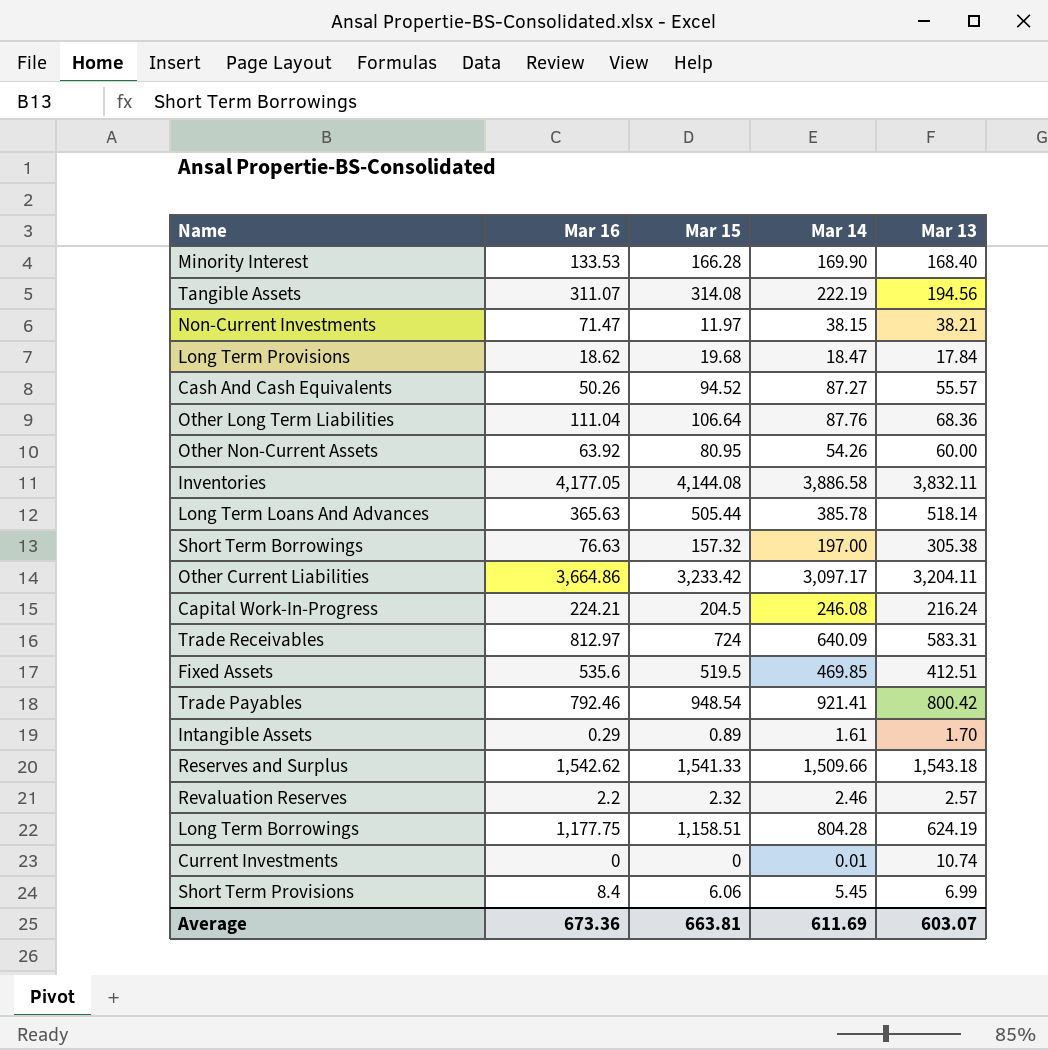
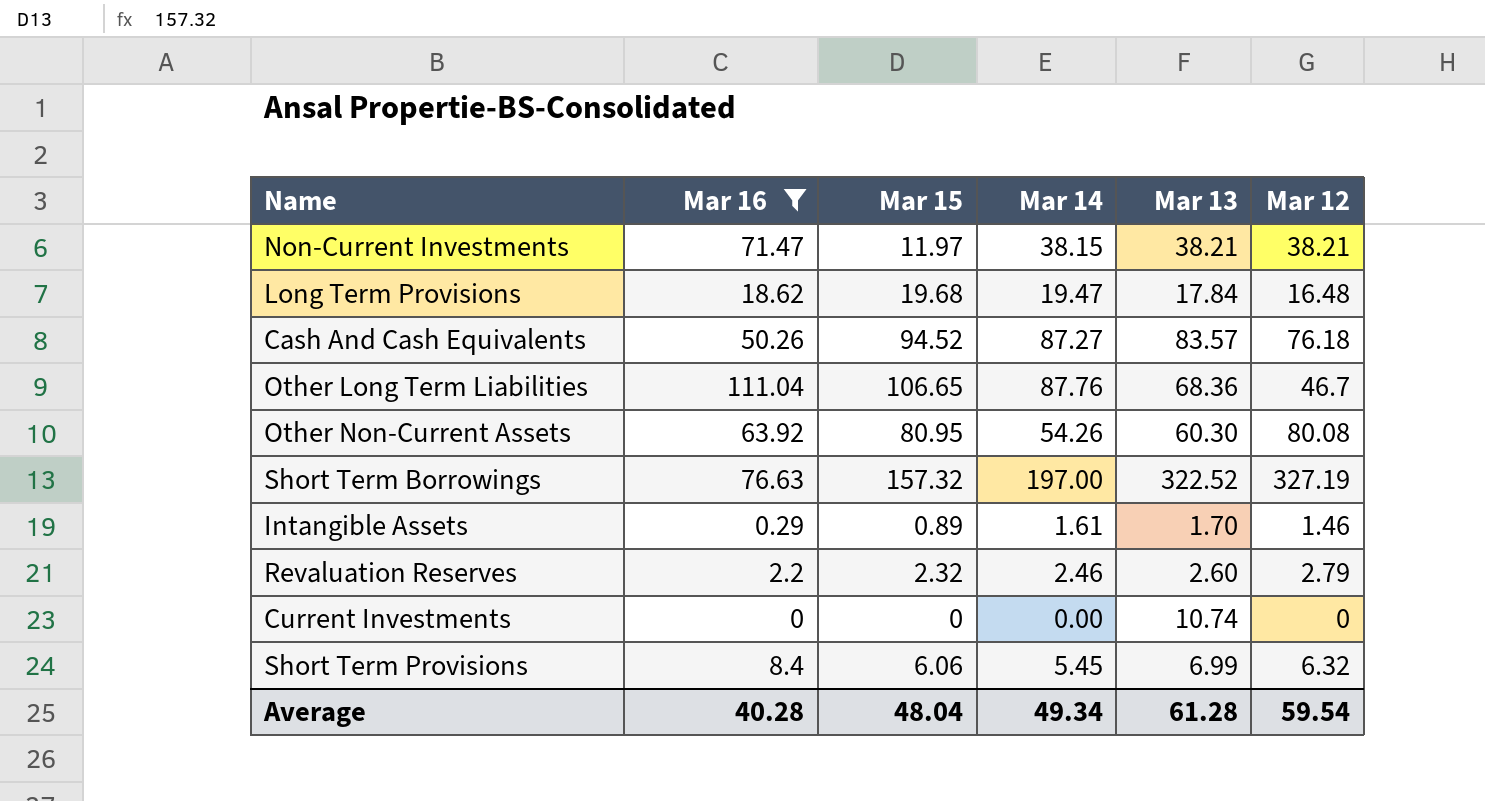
filter: none -> Mar 16 <= 111.04
column Mar 12 | position: none -> 6
Long Term Provisions | Mar 14: 18.47 -> 19.47
Cash And Cash Equivalents | Mar 13: 55.57 -> 83.57
Other Long Term Liabilities | Mar 15: 106.64 -> 106.65
Other Non-Current Assets | Mar 13: 60.00 -> 60.30
Short Term Borrowings | Mar 13: 305.38 -> 322.52
Revaluation Reserves | Mar 13: 2.57 -> 2.60
Current Investments | Mar 14: 0.01 -> 0.00
Average | Mar 16: 673.36 -> 40.28
Average | Mar 15: 663.81 -> 48.04
Average | Mar 14: 611.69 -> 49.34
Average | Mar 13: 603.07 -> 61.28

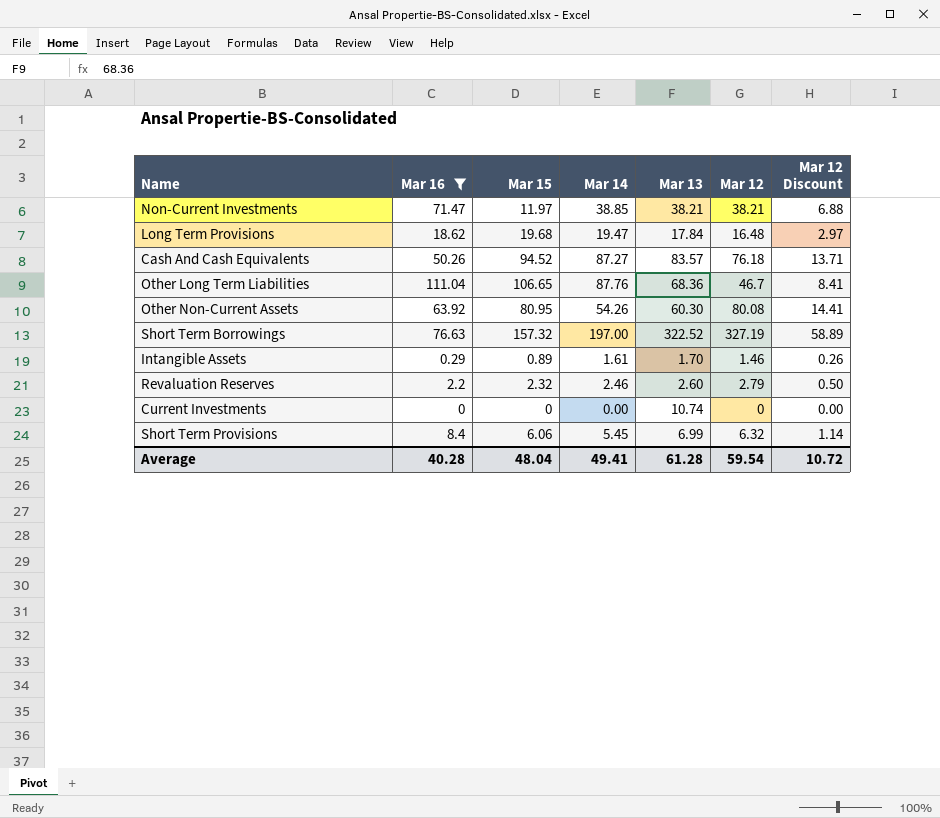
column Mar 12 Discount | formula: none -> [Mar 12] * 0.18
Non-Current Investments | Mar 14: 38.15 -> 38.85
Average | Mar 14: 49.34 -> 49.41

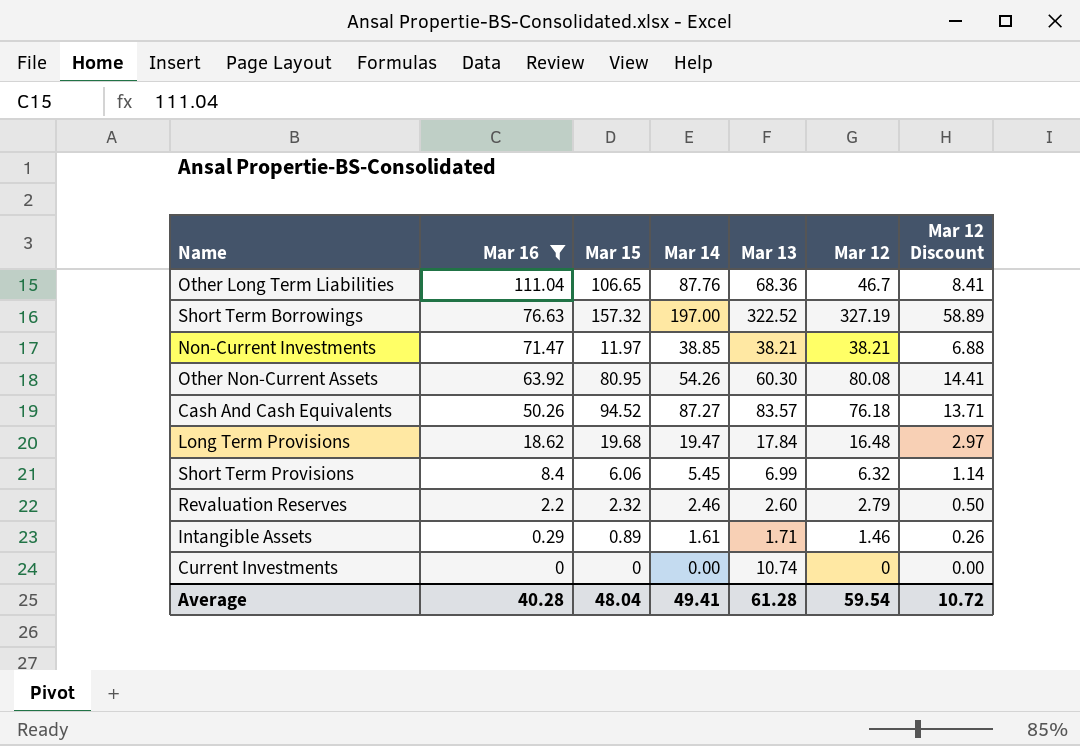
row order: none -> Mar 16 descending
Intangible Assets | Mar 13: 1.70 -> 1.71

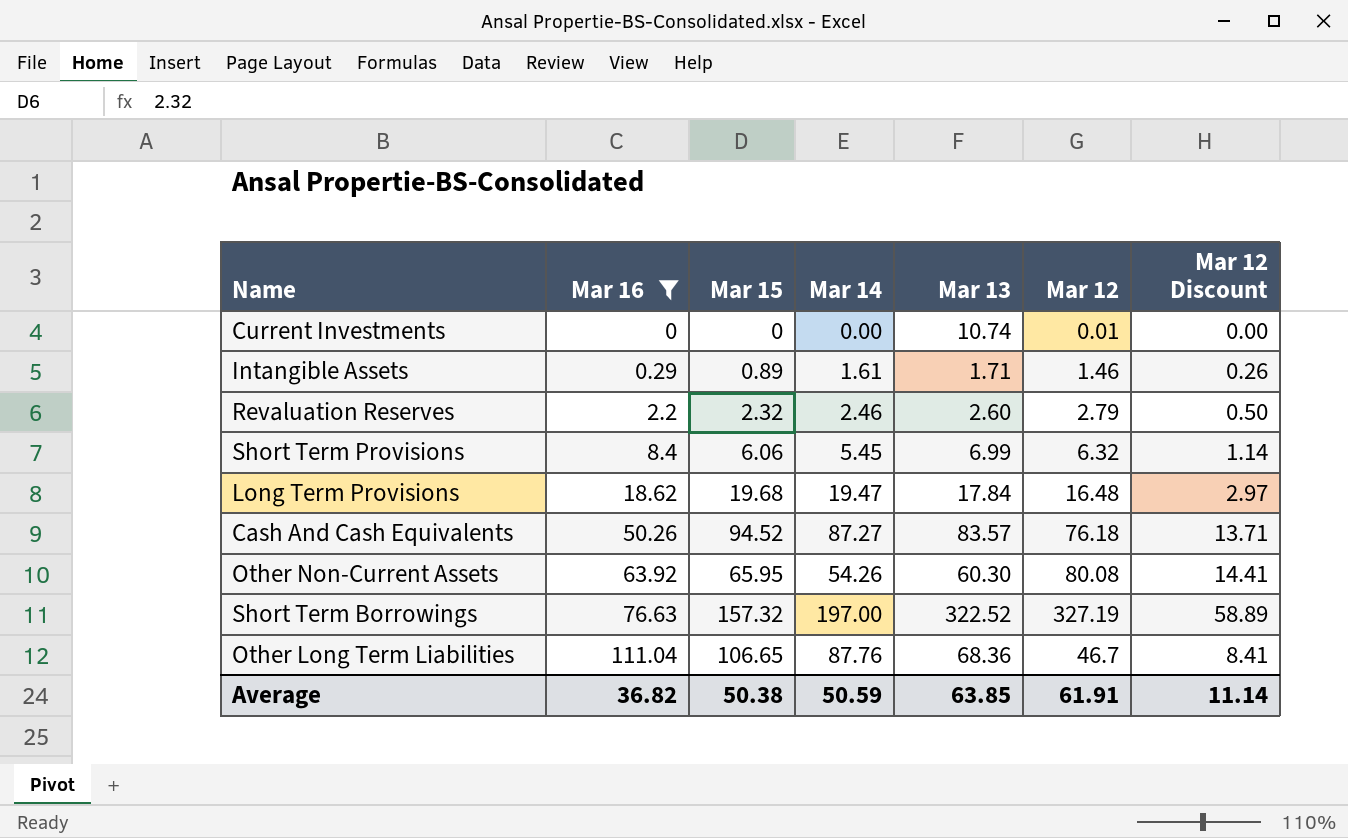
row order: Mar 16 descending -> Mar 16 ascending
row Non-Current Investments: 71.47 | 11.97 | 38.85 | 38.21 | 38.21 | 6.88 -> none
Current Investments | Mar 12: 0 -> 0.01
Other Non-Current Assets | Mar 15: 80.95 -> 65.95
Average | Mar 16: 40.28 -> 36.82
Average | Mar 15: 48.04 -> 50.38
Average | Mar 14: 49.41 -> 50.59
Average | Mar 13: 61.28 -> 63.85
Average | Mar 12: 59.54 -> 61.91
Average | Mar 12 Discount: 10.72 -> 11.14

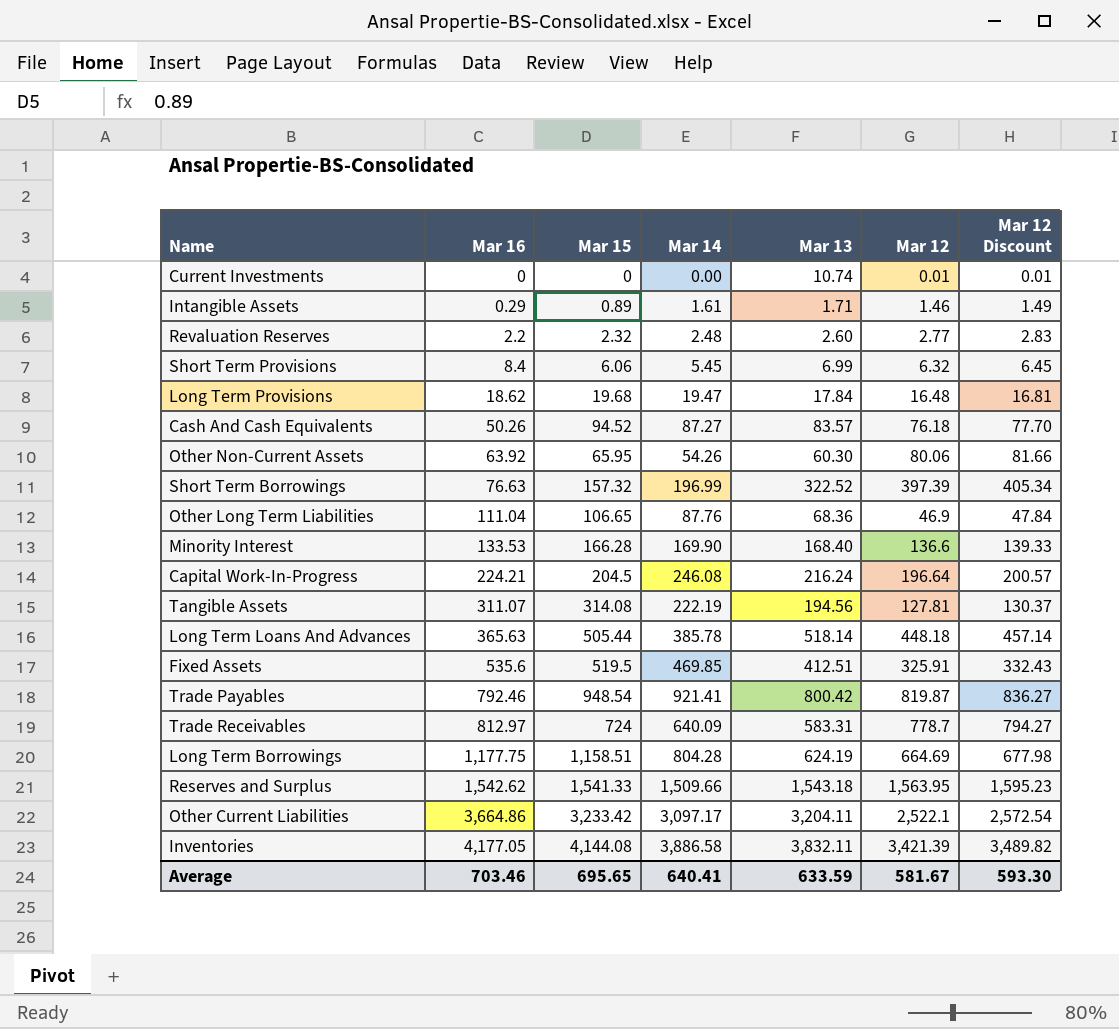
filter: Mar 16 <= 111.04 -> none
column Mar 12 Discount | formula: [Mar 12] * 0.18 -> [Mar 12] * 1.02
Revaluation Reserves | Mar 14: 2.46 -> 2.48
Revaluation Reserves | Mar 12: 2.79 -> 2.77
Other Non-Current Assets | Mar 12: 80.08 -> 80.06
Short Term Borrowings | Mar 14: 197.00 -> 196.99
Short Term Borrowings | Mar 12: 327.19 -> 397.39
Other Long Term Liabilities | Mar 12: 46.7 -> 46.9
Average | Mar 16: 36.82 -> 703.46
Average | Mar 15: 50.38 -> 695.65
Average | Mar 14: 50.59 -> 640.41
Average | Mar 13: 63.85 -> 633.59
Average | Mar 12: 61.91 -> 581.67
Average | Mar 12 Discount: 11.14 -> 593.30

